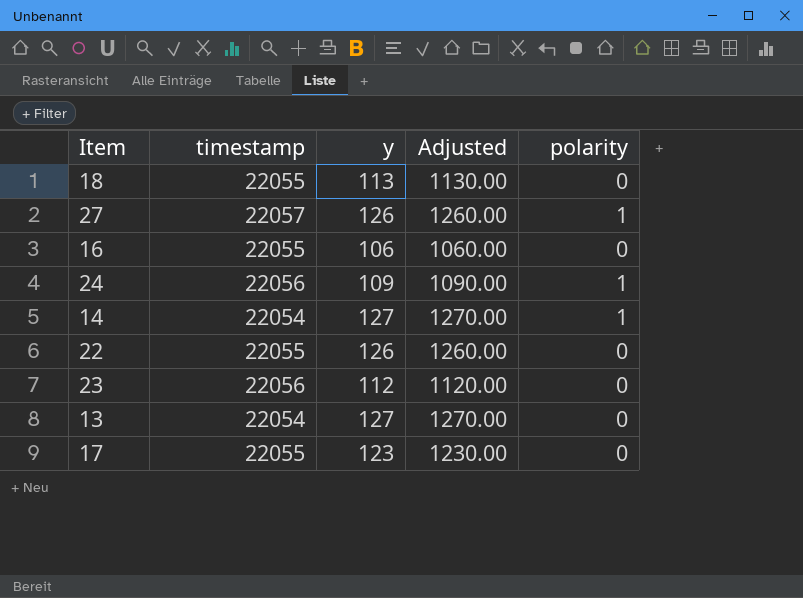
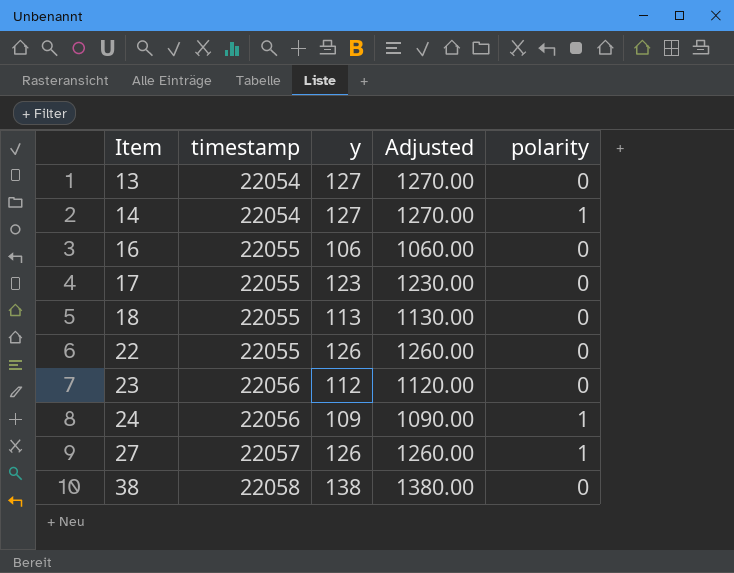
row order: none -> Item ascending
row 38: none -> 22058 | 138 | 1380.00 | 0

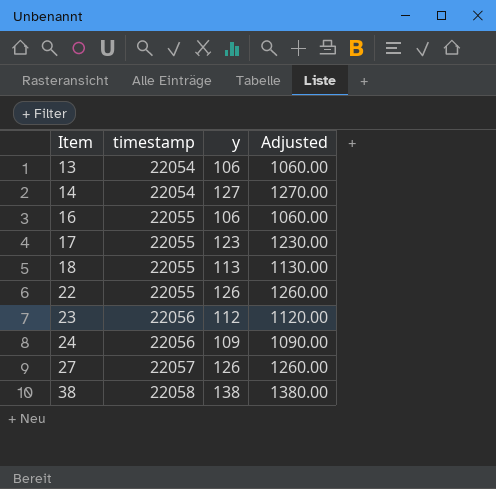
column polarity | position: 5 -> none
13 | y: 127 -> 106
13 | Adjusted: 1270.00 -> 1060.00

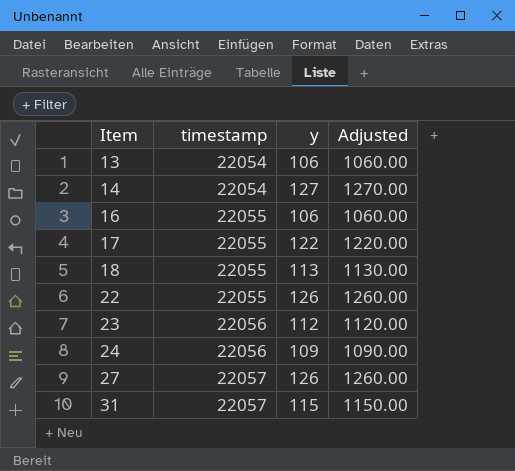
row 38: 22058 | 138 | 1380.00 -> none
17 | y: 123 -> 122
17 | Adjusted: 1230.00 -> 1220.00
row 31: none -> 22057 | 115 | 1150.00

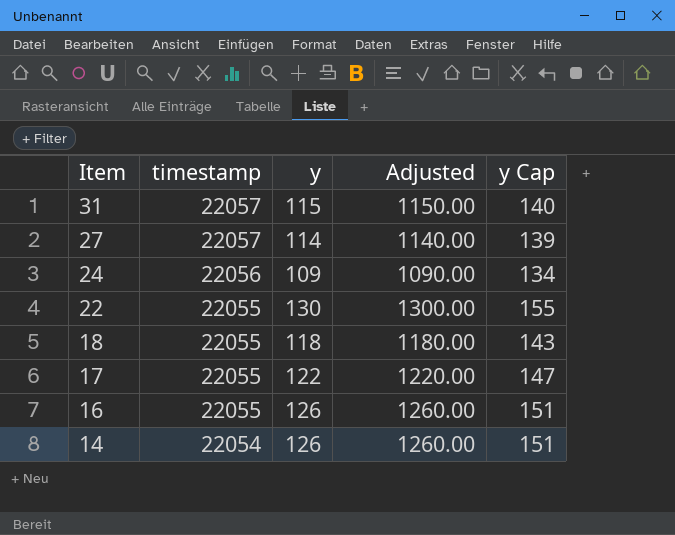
row order: Item ascending -> Item descending
column y Cap | formula: none -> [y] + 25
row 13: 22054 | 106 | 1060.00 -> none
row 23: 22056 | 112 | 1120.00 -> none
27 | y: 126 -> 114
27 | Adjusted: 1260.00 -> 1140.00
22 | y: 126 -> 130
22 | Adjusted: 1260.00 -> 1300.00
18 | y: 113 -> 118
18 | Adjusted: 1130.00 -> 1180.00
16 | y: 106 -> 126
16 | Adjusted: 1060.00 -> 1260.00
14 | y: 127 -> 126
14 | Adjusted: 1270.00 -> 1260.00

